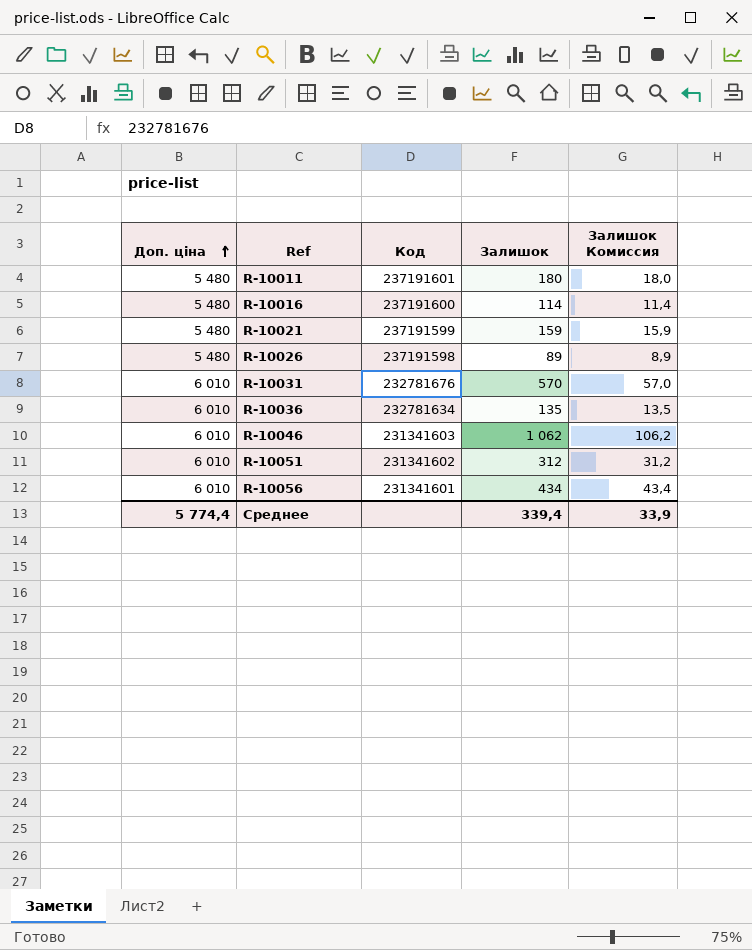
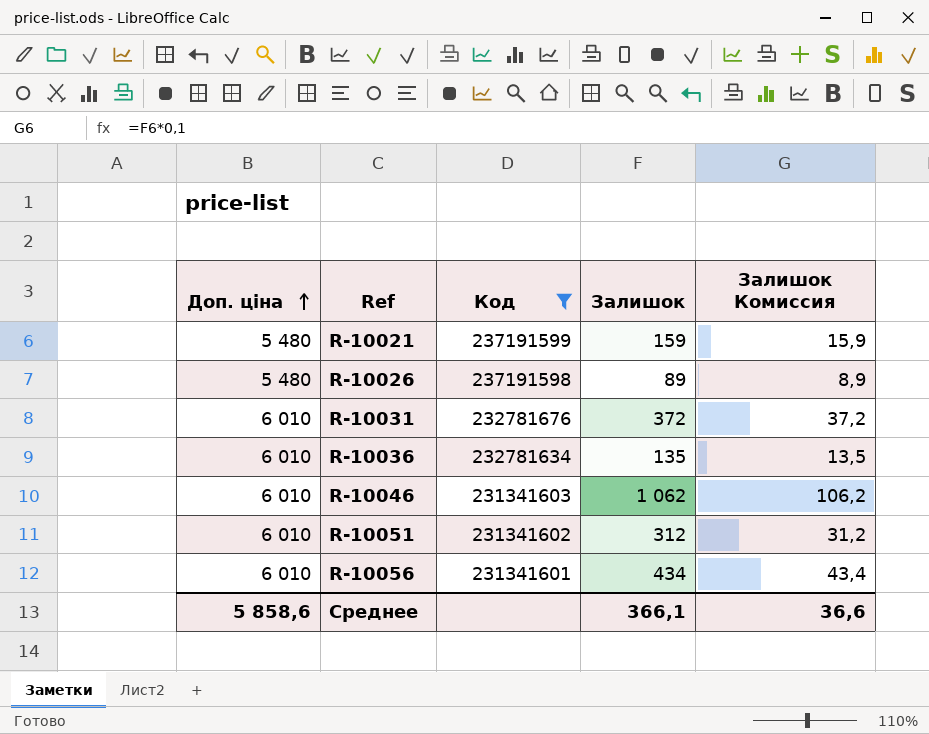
filter: none -> Код <= 237191599
R-10031 | Залишок: 570 -> 372
R-10031 | Залишок Комиссия: 57,0 -> 37,2
Среднее | Доп. ціна: 5 774,4 -> 5 858,6
Среднее | Залишок: 339,4 -> 366,1
Среднее | Залишок Комиссия: 33,9 -> 36,6

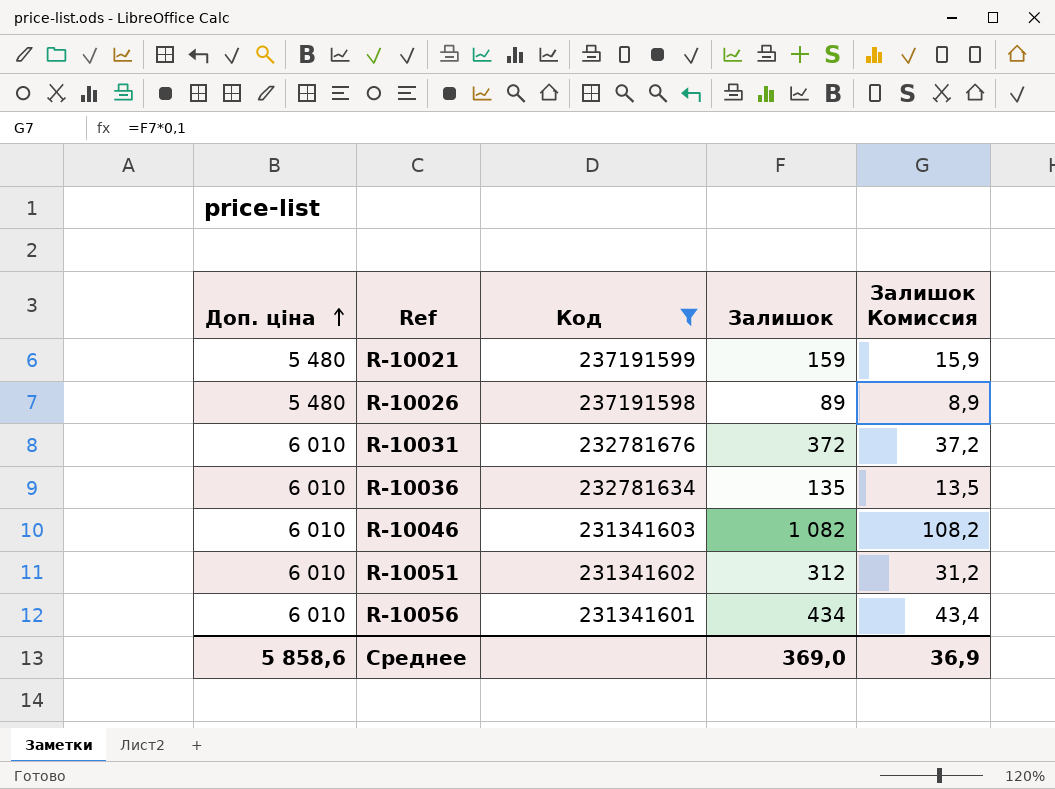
R-10046 | Залишок: 1 062 -> 1 082
R-10046 | Залишок Комиссия: 106,2 -> 108,2
Среднее | Залишок: 366,1 -> 369,0
Среднее | Залишок Комиссия: 36,6 -> 36,9

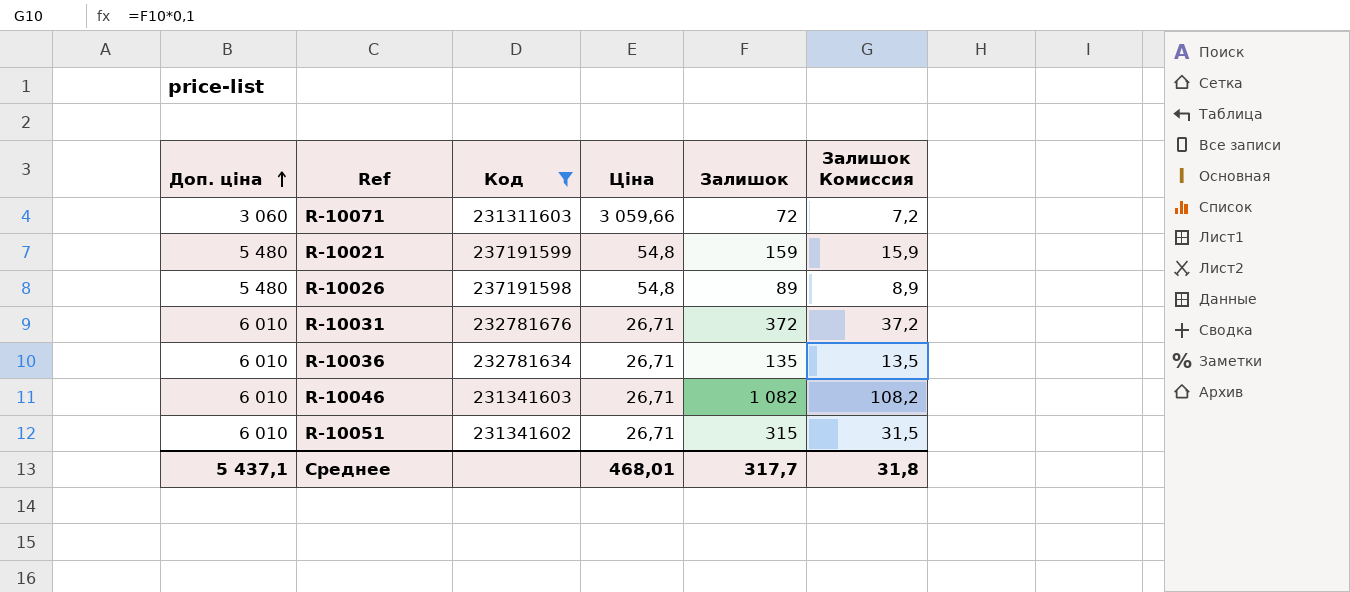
column Ціна | position: none -> 4
row R-10056: 6 010 | 231341601 | 434 | 43,4 -> none
row R-10071: none -> 3 060 | 231311603 | 3 059,66 | 72 | 7,2
R-10051 | Залишок: 312 -> 315
R-10051 | Залишок Комиссия: 31,2 -> 31,5
Среднее | Доп. ціна: 5 858,6 -> 5 437,1
Среднее | Залишок: 369,0 -> 317,7
Среднее | Залишок Комиссия: 36,9 -> 31,8

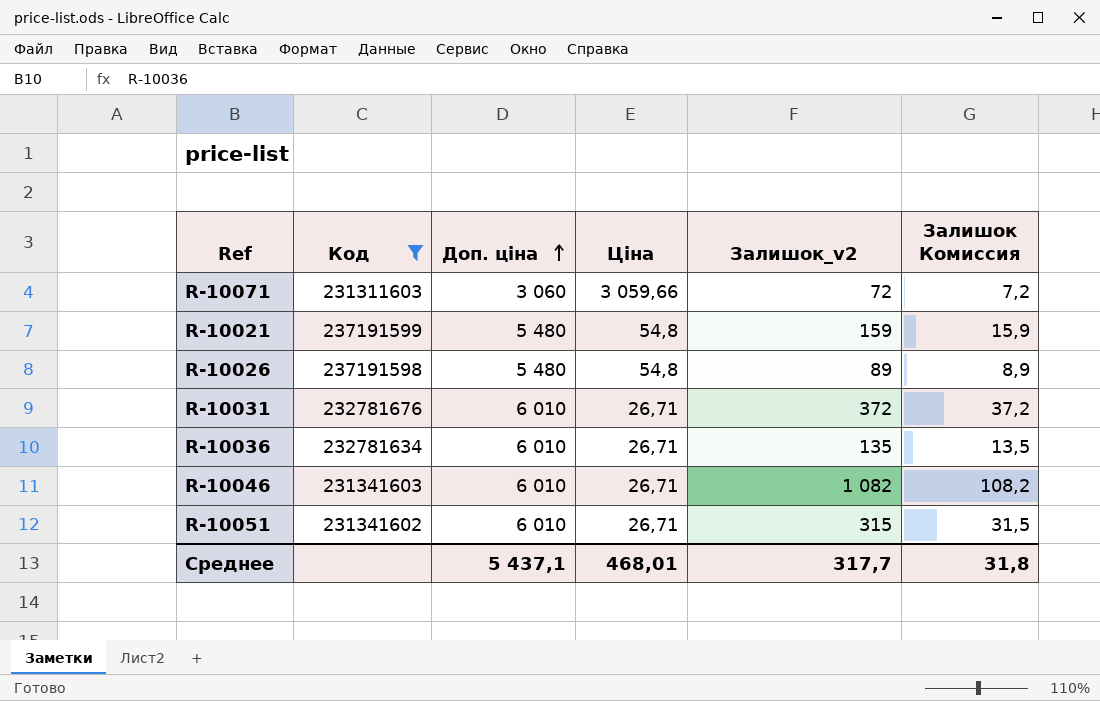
column Доп. ціна | position: 1 -> 3
column name: Залишок -> Залишок_v2

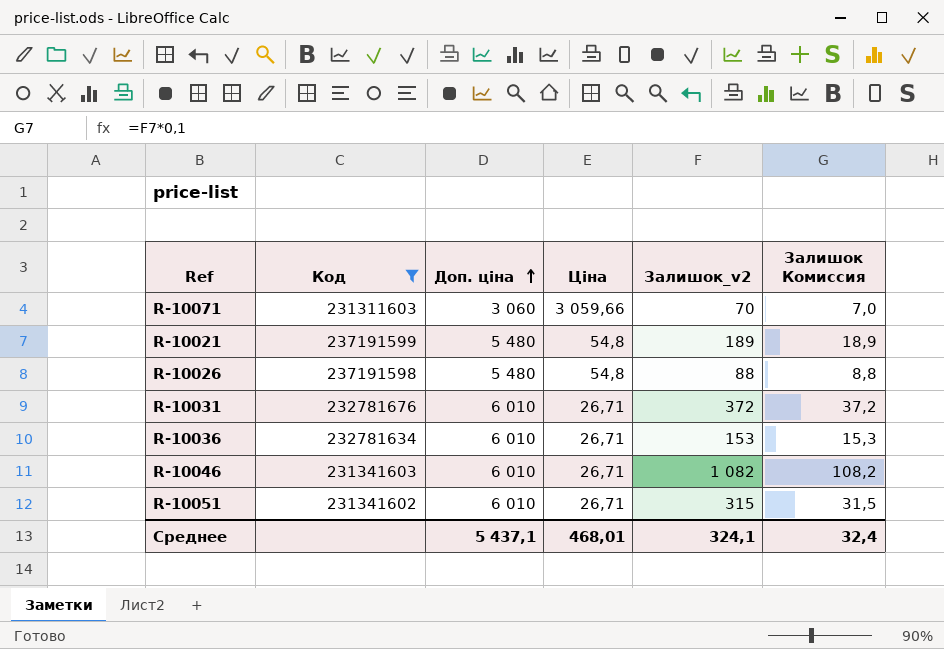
R-10071 | Залишок_v2: 72 -> 70
R-10071 | Залишок Комиссия: 7,2 -> 7,0
R-10021 | Залишок_v2: 159 -> 189
R-10021 | Залишок Комиссия: 15,9 -> 18,9
R-10026 | Залишок_v2: 89 -> 88
R-10026 | Залишок Комиссия: 8,9 -> 8,8
R-10036 | Залишок_v2: 135 -> 153
R-10036 | Залишок Комиссия: 13,5 -> 15,3
Среднее | Залишок_v2: 317,7 -> 324,1
Среднее | Залишок Комиссия: 31,8 -> 32,4

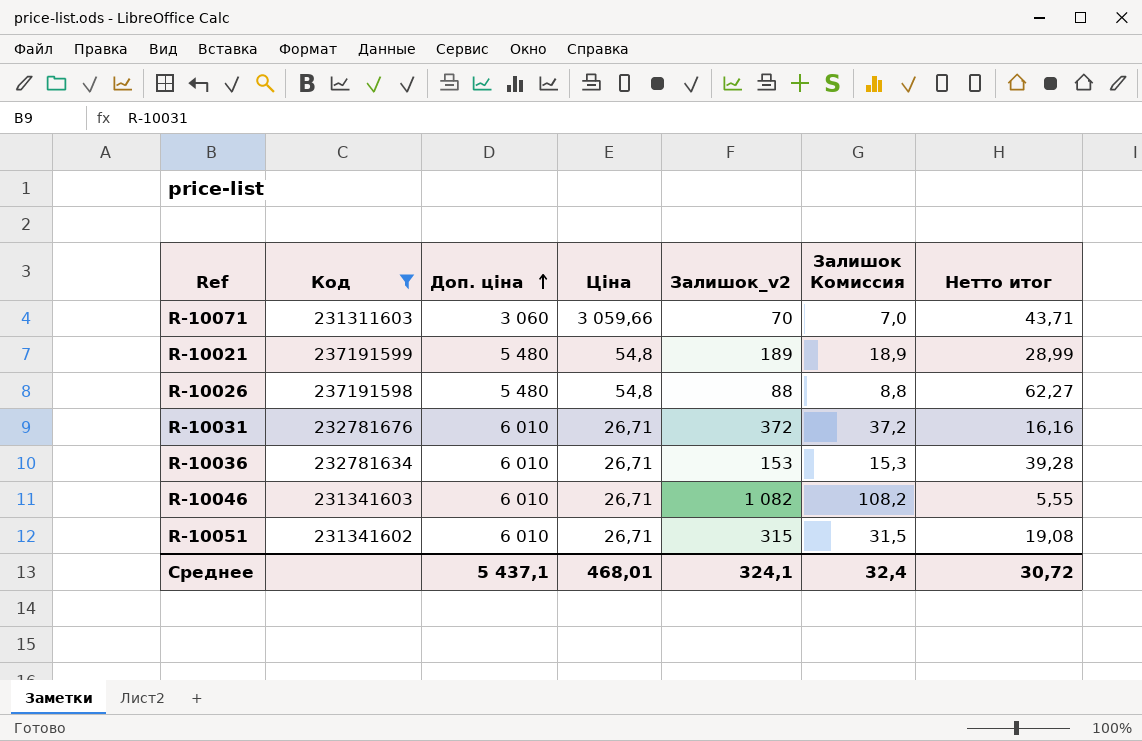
column Нетто итог | formula: none -> [Доп. ціна] / [Залишок_v2]

